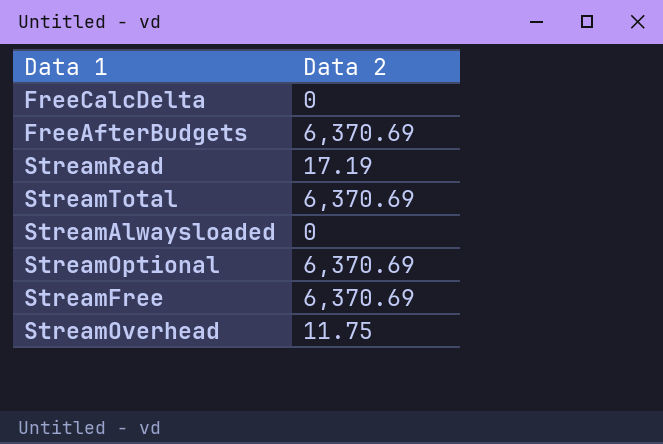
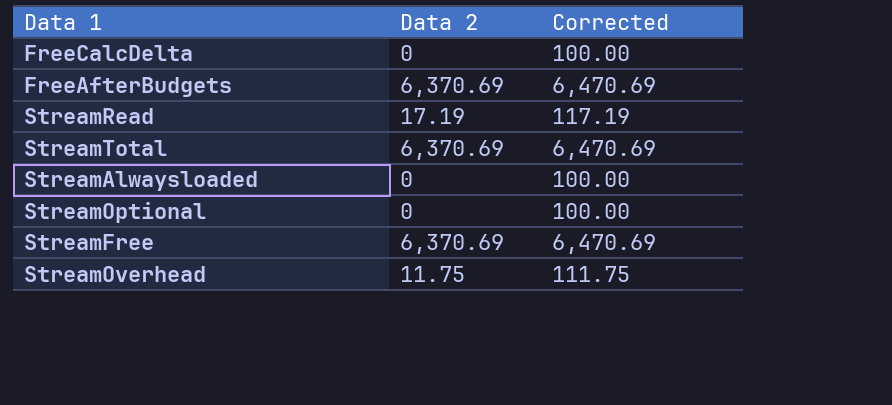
column Corrected | formula: none -> [Data 2] + 100
StreamOptional | Data 2: 6,370.69 -> 0

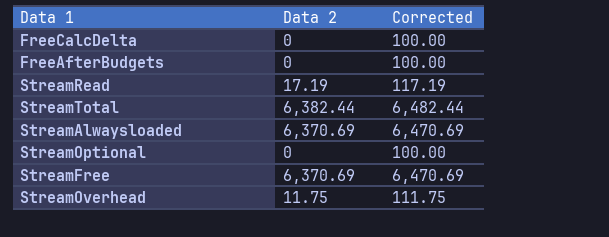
FreeAfterBudgets | Data 2: 6,370.69 -> 0
FreeAfterBudgets | Corrected: 6,470.69 -> 100.00
StreamTotal | Data 2: 6,370.69 -> 6,382.44
StreamTotal | Corrected: 6,470.69 -> 6,482.44
StreamAlwaysloaded | Data 2: 0 -> 6,370.69
StreamAlwaysloaded | Corrected: 100.00 -> 6,470.69

